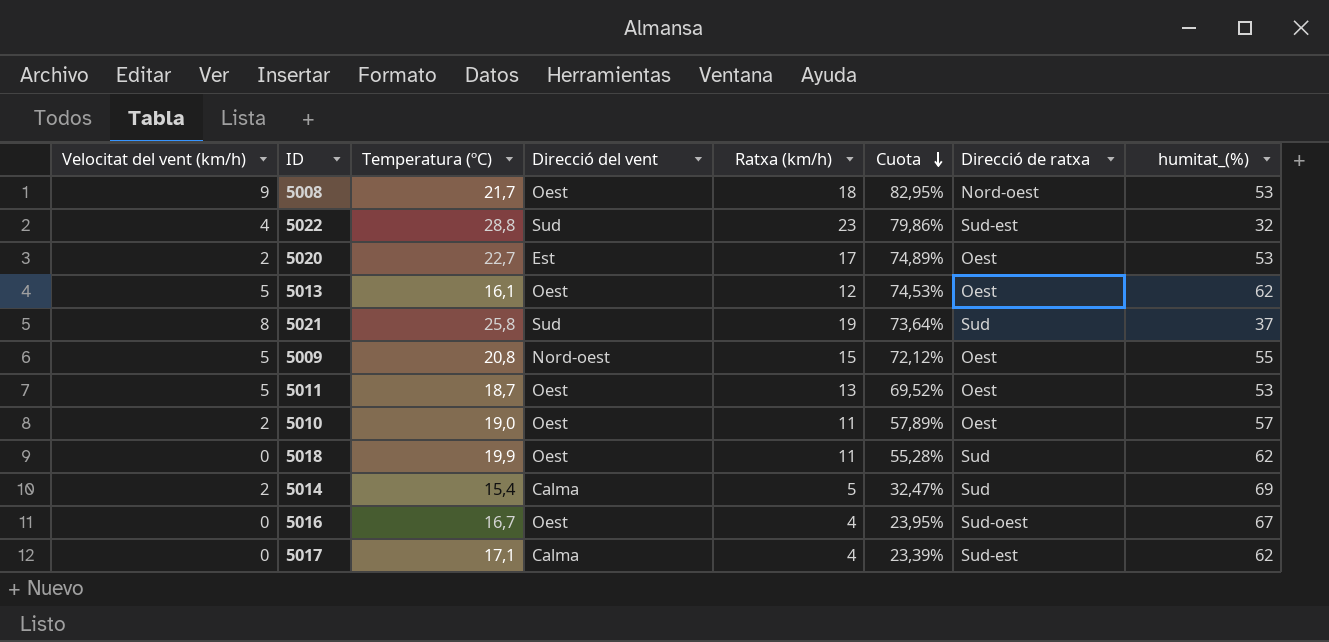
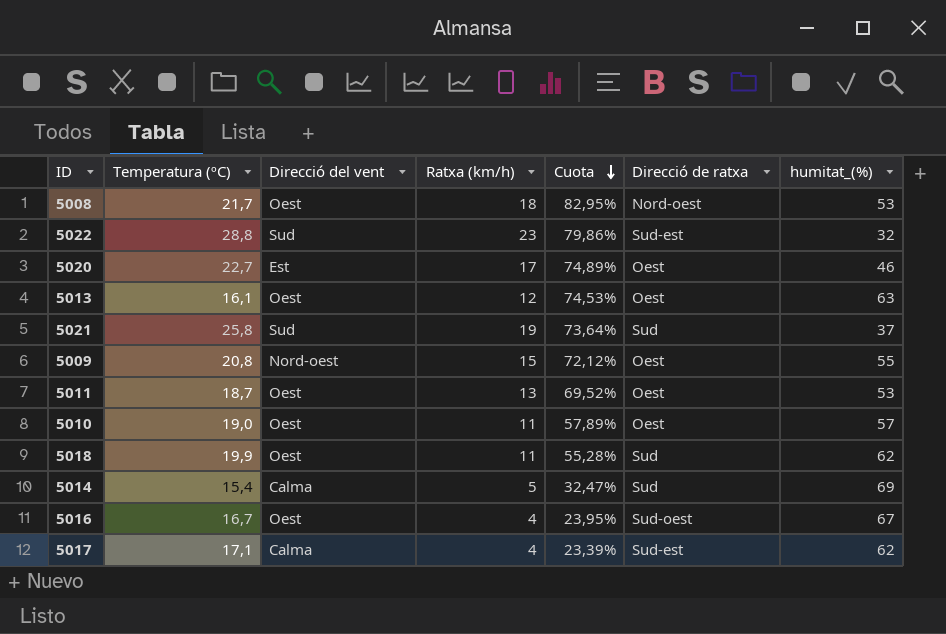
column Velocitat del vent (km/h) | position: 1 -> none
5020 | humitat_(%): 53 -> 46
5013 | humitat_(%): 62 -> 63

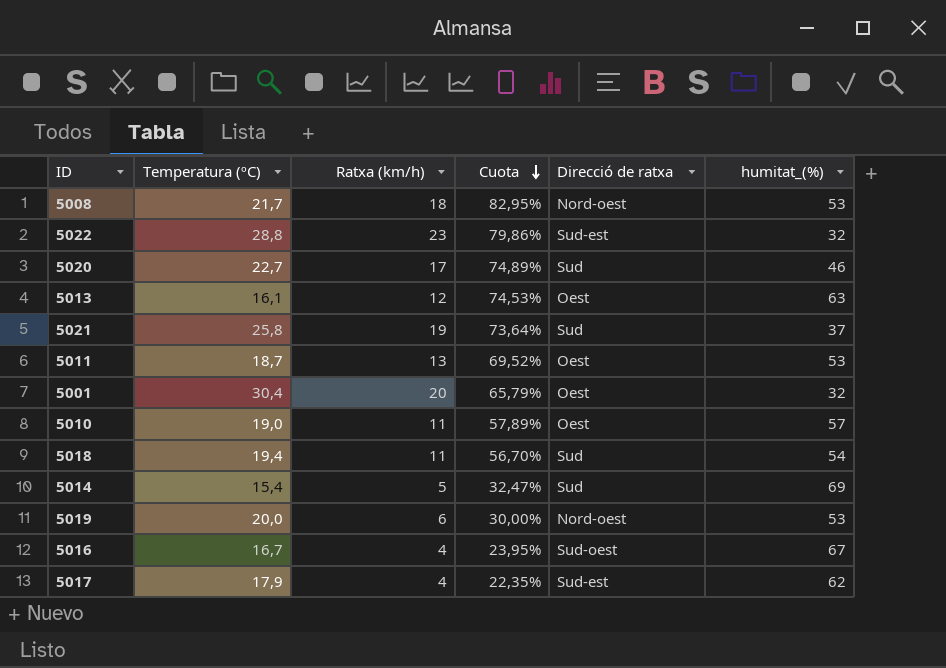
column Direcció del vent | position: 3 -> none
row 5009: 20,8 | Nord-oest | 15 | 72,12% | Oest | 55 -> none
5020 | Direcció de ratxa: Oest -> Sud
row 5001: none -> 30,4 | 20 | 65,79% | Oest | 32
5018 | Temperatura (ºC): 19,9 -> 19,4
5018 | Cuota: 55,28% -> 56,70%
5018 | humitat_(%): 62 -> 54
row 5019: none -> 20,0 | 6 | 30,00% | Nord-oest | 53
5017 | Temperatura (ºC): 17,1 -> 17,9
5017 | Cuota: 23,39% -> 22,35%

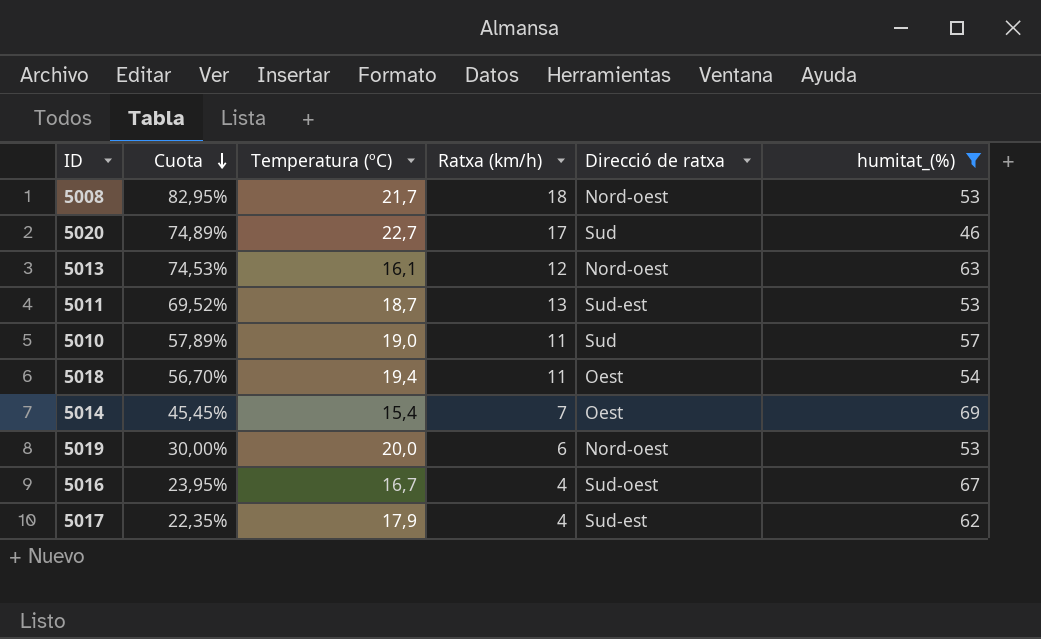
filter: none -> humitat_(%) >= 46
column Cuota | position: 4 -> 2
5013 | Direcció de ratxa: Oest -> Nord-oest
5011 | Direcció de ratxa: Oest -> Sud-est
5010 | Direcció de ratxa: Oest -> Sud
5018 | Direcció de ratxa: Sud -> Oest
5014 | Cuota: 32,47% -> 45,45%
5014 | Ratxa (km/h): 5 -> 7
5014 | Direcció de ratxa: Sud -> Oest

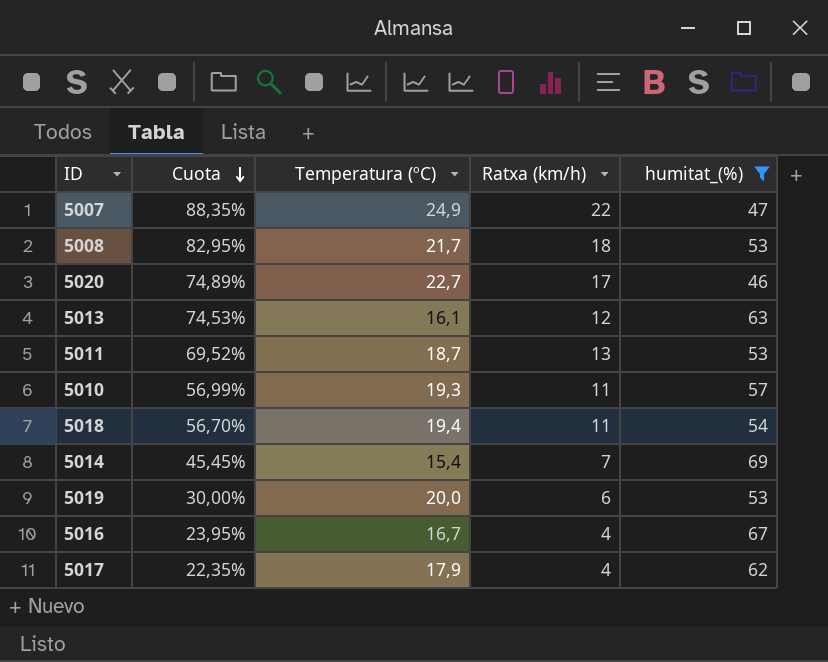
column Direcció de ratxa | position: 5 -> none
row 5007: none -> 88,35% | 24,9 | 22 | 47
5010 | Cuota: 57,89% -> 56,99%
5010 | Temperatura (ºC): 19,0 -> 19,3

